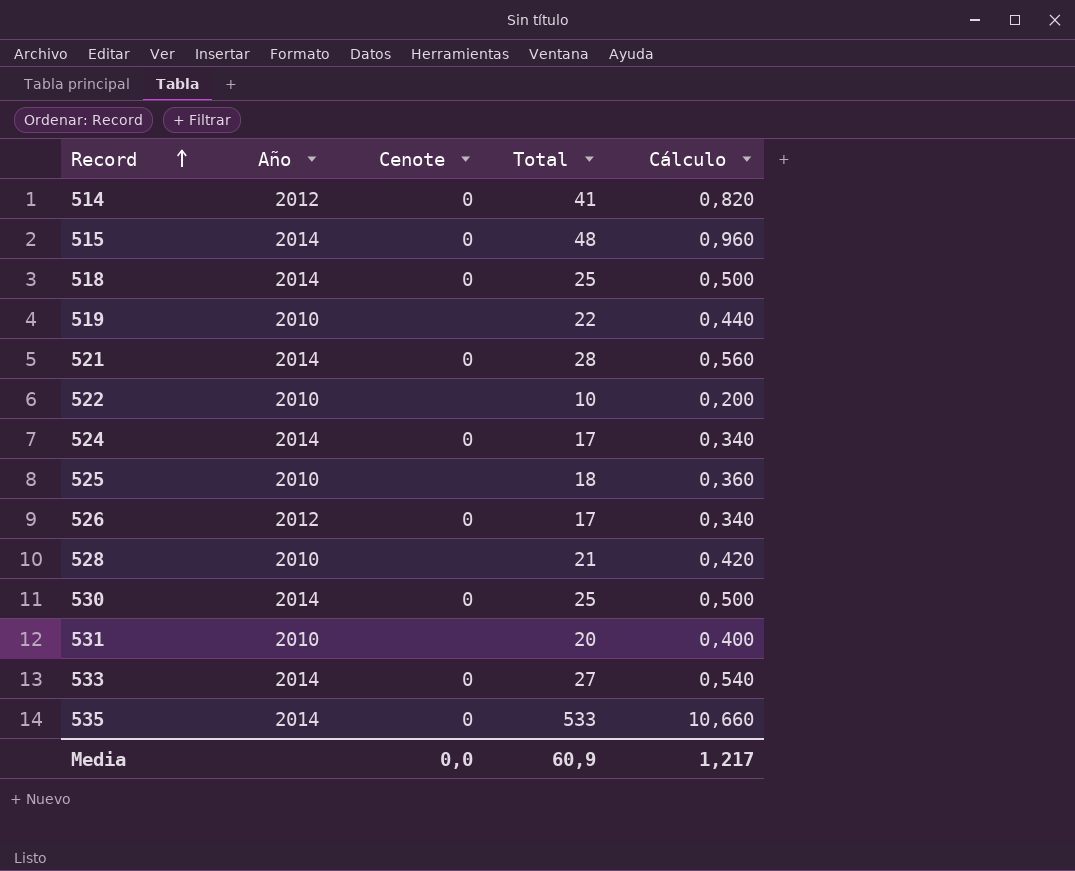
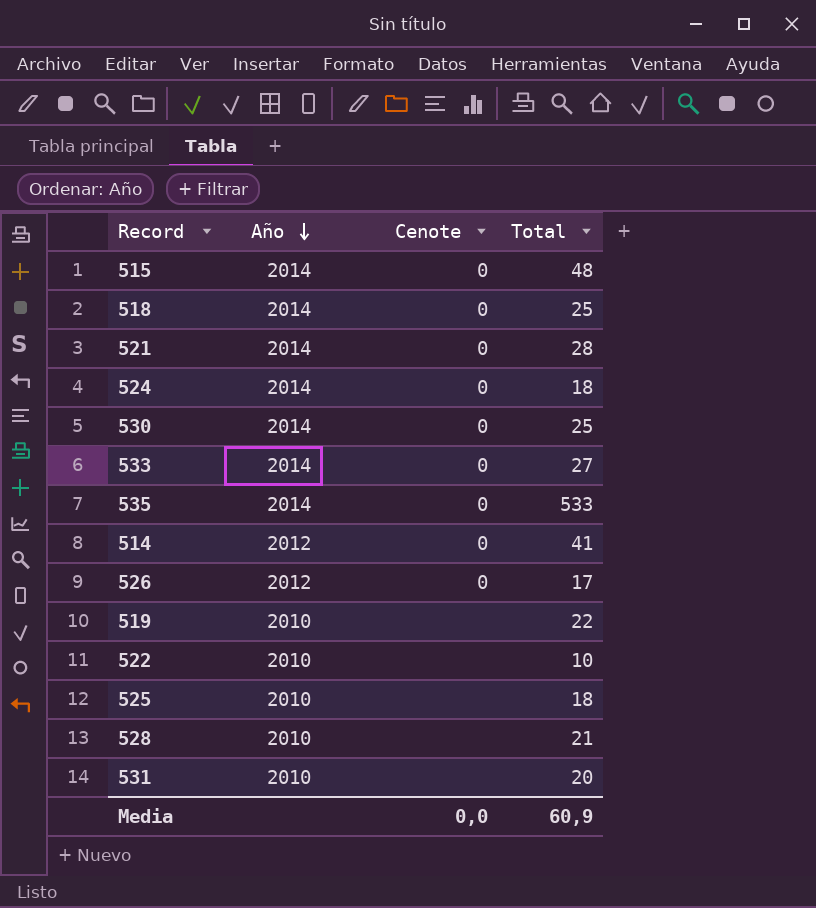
row order: Record ascending -> Año descending
column Cálculo | formula: [Total] * 0,02 -> none
524 | Total: 17 -> 18

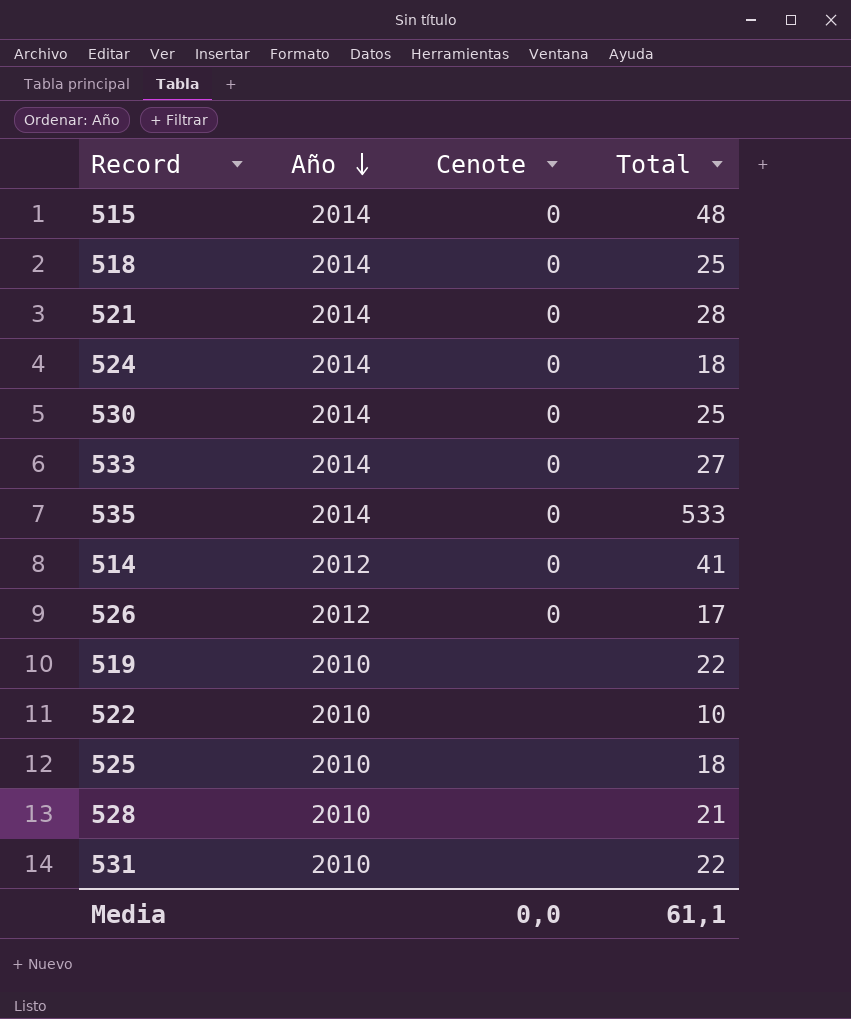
531 | Total: 20 -> 22
Media | Total: 60,9 -> 61,1

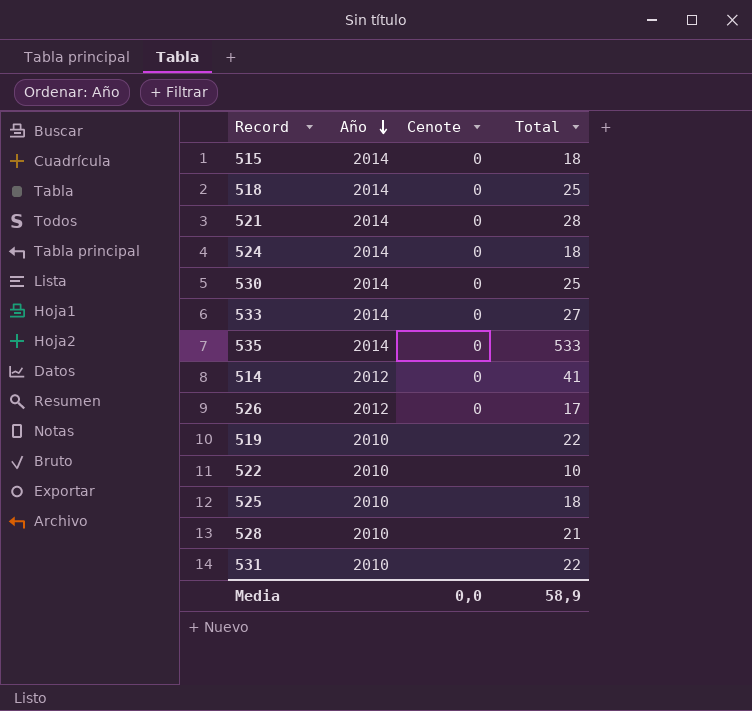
515 | Total: 48 -> 18
Media | Total: 61,1 -> 58,9

